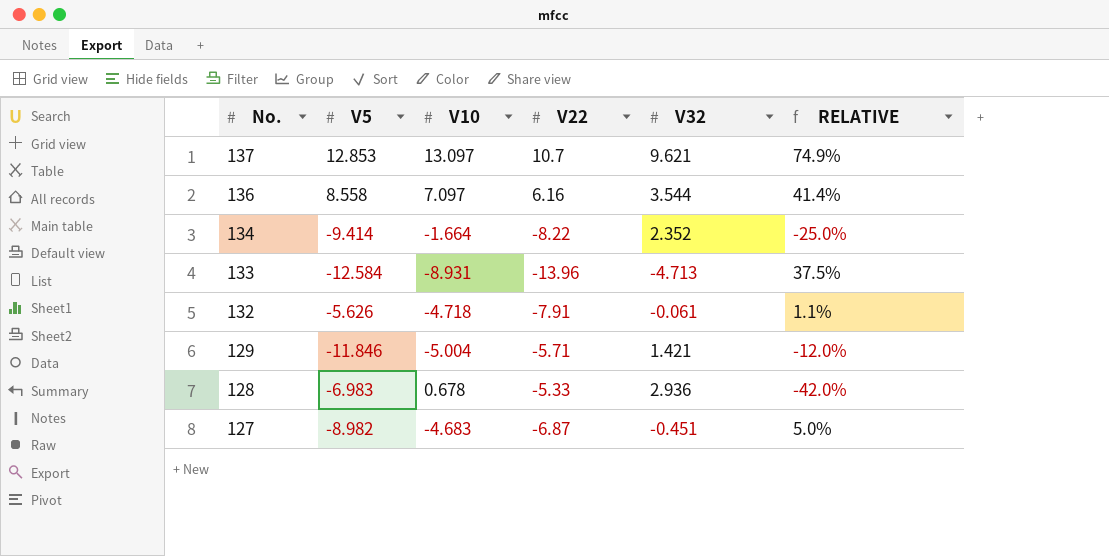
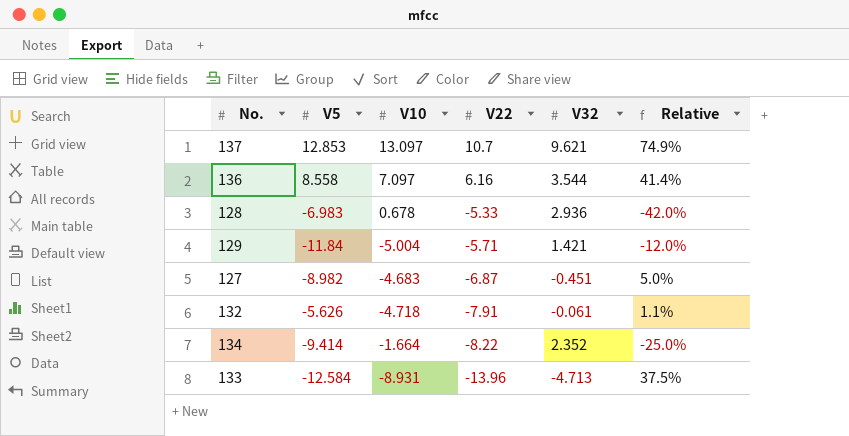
row order: No. descending -> V22 descending
column name: RELATIVE -> Relative
129 | V5: -11.846 -> -11.84

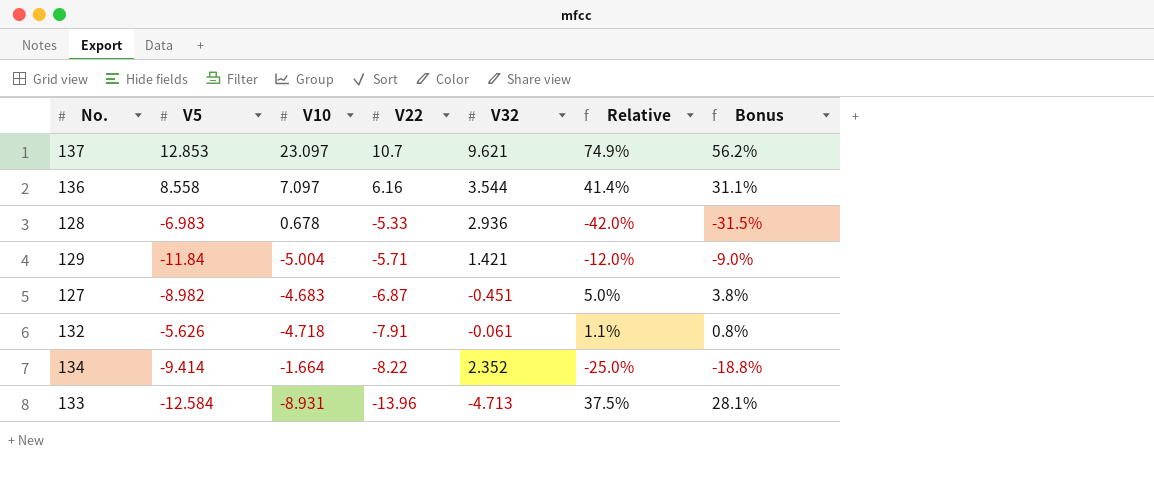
column Bonus | formula: none -> [Relative] * 0.75
137 | V10: 13.097 -> 23.097

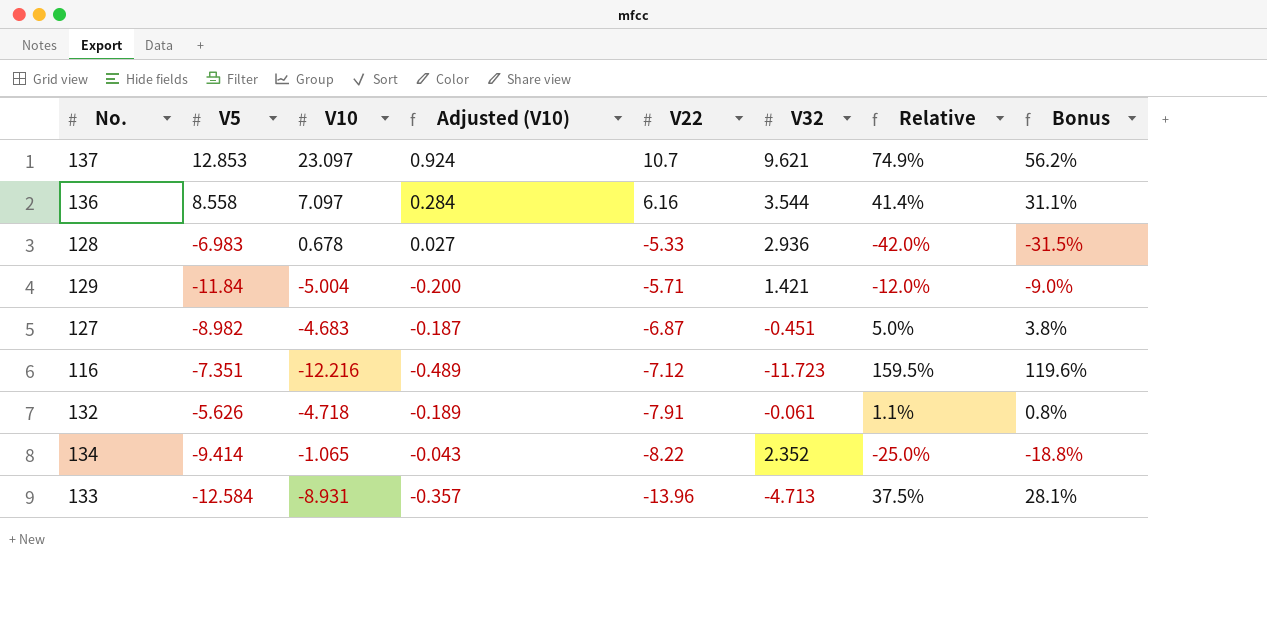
column Adjusted (V10) | formula: none -> [V10] * 0.04
row 116: none -> -7.351 | -12.216 | -0.489 | -7.12 | -11.723 | 159.5% | 119.6%
134 | V10: -1.664 -> -1.065

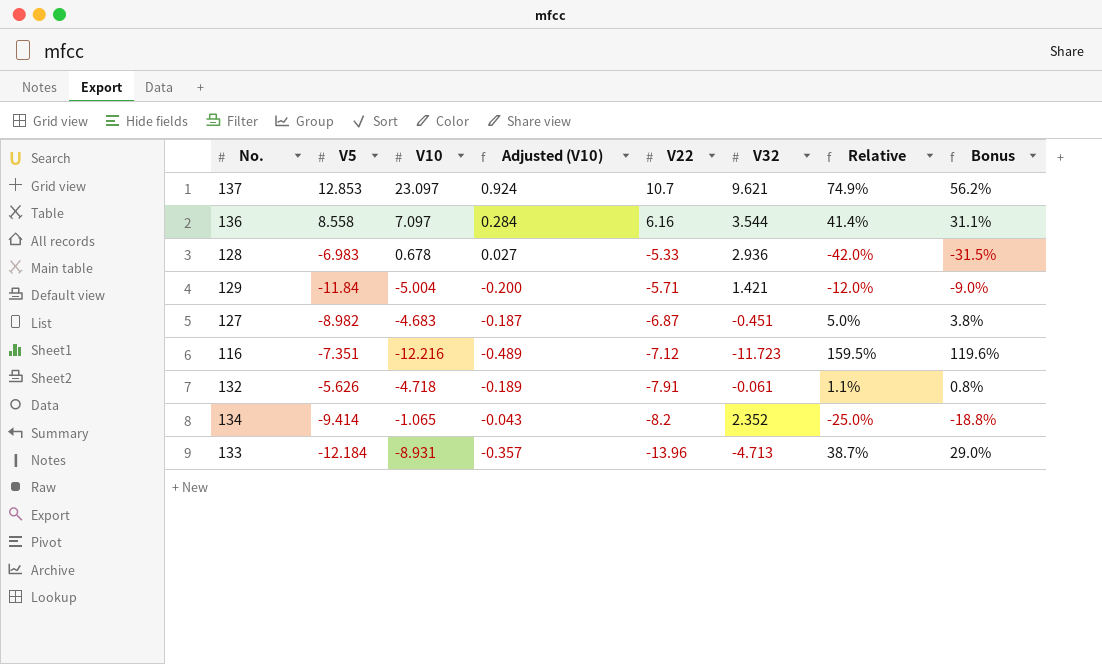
134 | V22: -8.22 -> -8.2
133 | V5: -12.584 -> -12.184
133 | Relative: 37.5% -> 38.7%
133 | Bonus: 28.1% -> 29.0%

